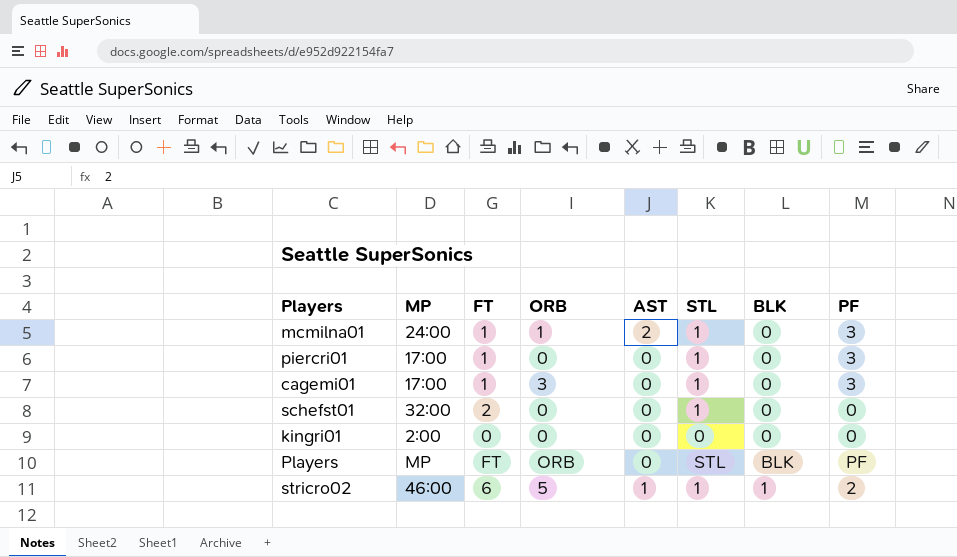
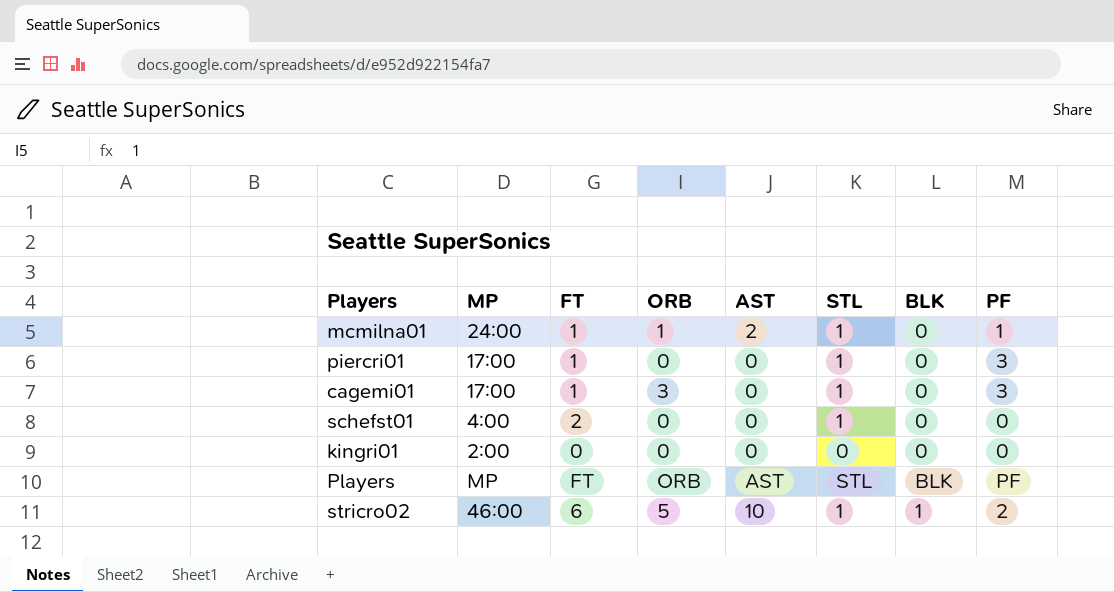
mcmilna01 | PF: 3 -> 1
schefst01 | MP: 32:00 -> 4:00
Players | AST: 0 -> AST
stricro02 | AST: 1 -> 10

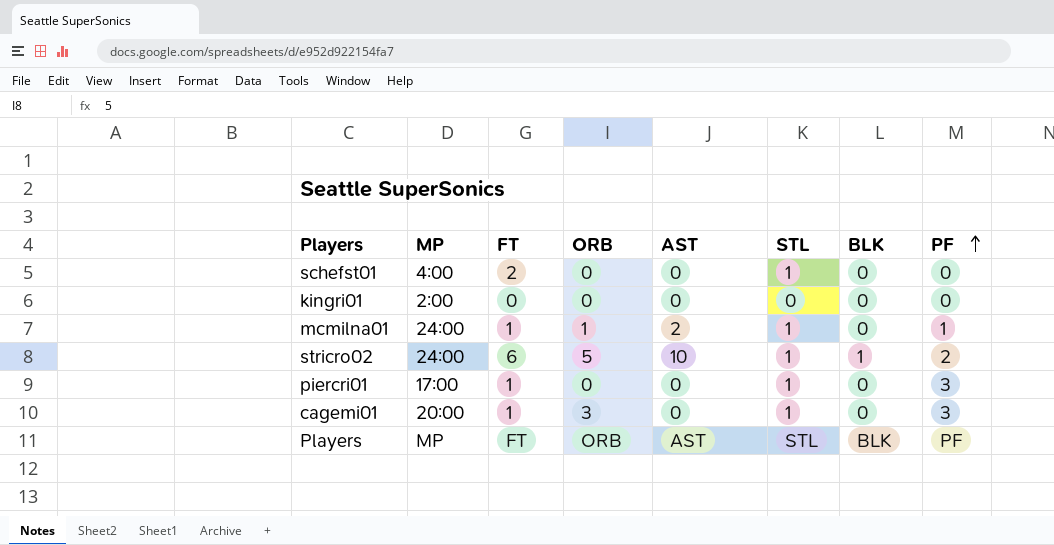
row order: none -> PF ascending
stricro02 | MP: 46:00 -> 24:00
cagemi01 | MP: 17:00 -> 20:00

